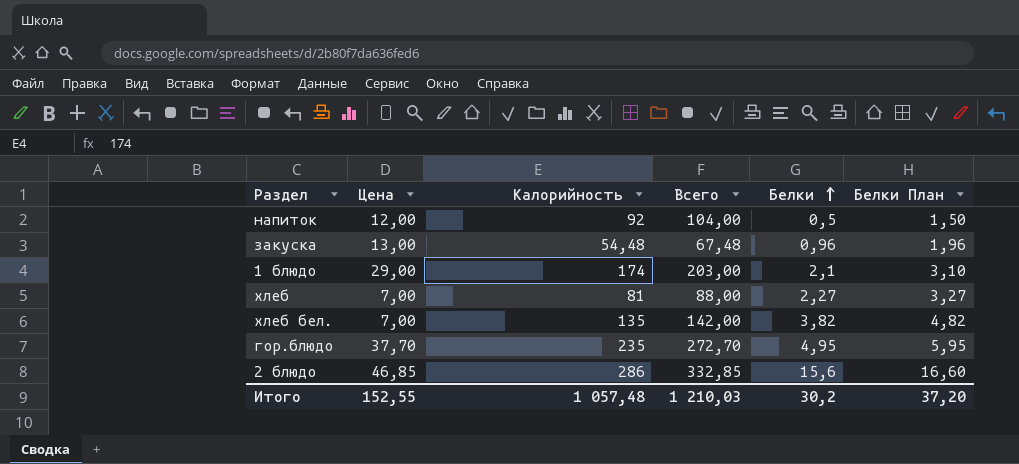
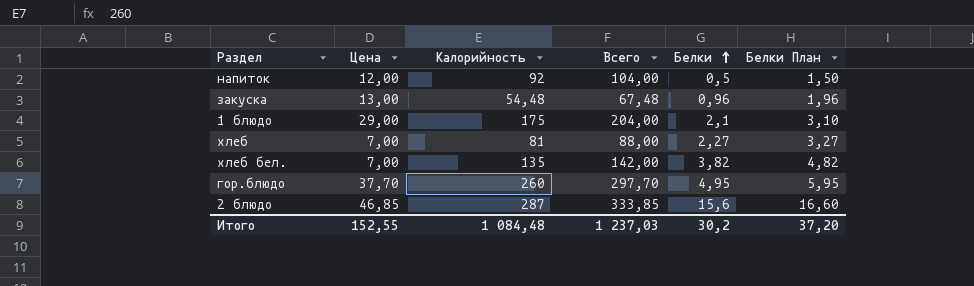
1 блюдо | Калорийность: 174 -> 175
1 блюдо | Всего: 203,00 -> 204,00
гор.блюдо | Калорийность: 235 -> 260
гор.блюдо | Всего: 272,70 -> 297,70
2 блюдо | Калорийность: 286 -> 287
2 блюдо | Всего: 332,85 -> 333,85
Итого | Калорийность: 1 057,48 -> 1 084,48
Итого | Всего: 1 210,03 -> 1 237,03

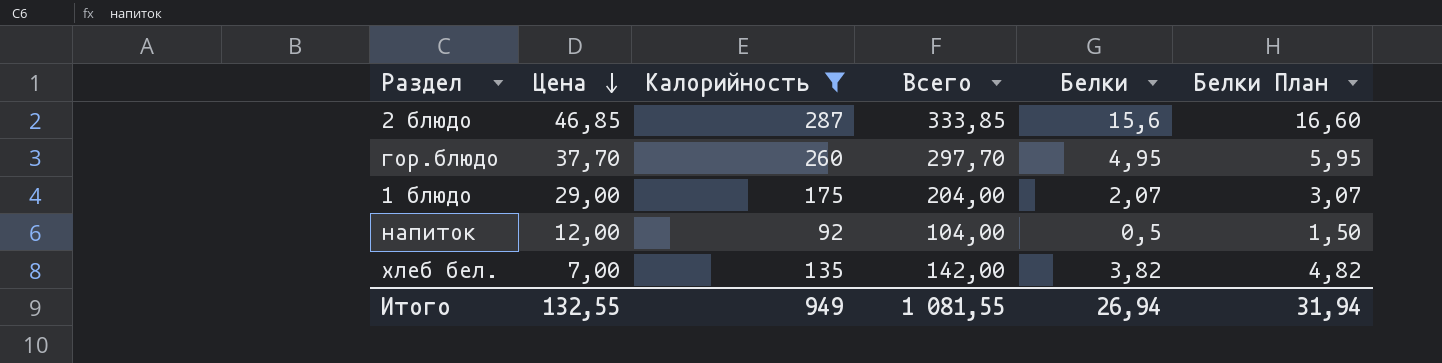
filter: none -> Калорийность >= 92
row order: Белки ascending -> Цена descending
1 блюдо | Белки: 2,1 -> 2,07
1 блюдо | Белки План: 3,10 -> 3,07
Итого | Цена: 152,55 -> 132,55
Итого | Калорийность: 1 084,48 -> 949
Итого | Всего: 1 237,03 -> 1 081,55
Итого | Белки: 30,2 -> 26,94
Итого | Белки План: 37,20 -> 31,94

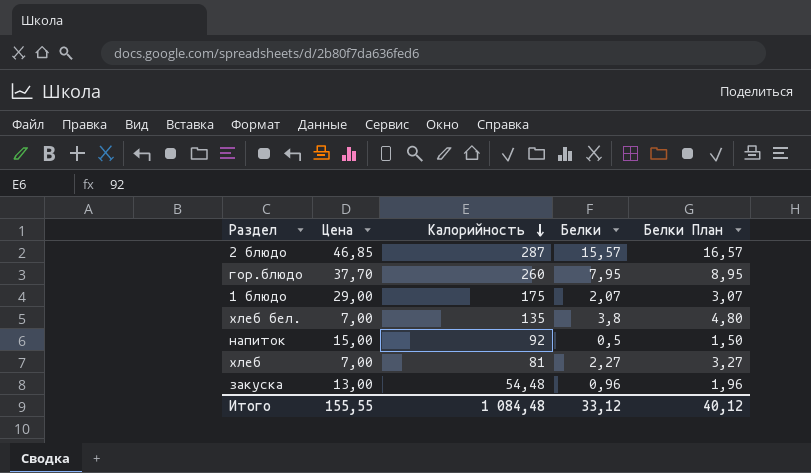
filter: Калорийность >= 92 -> none
row order: Цена descending -> Калорийность descending
column Всего | formula: [Цена] + [Калорийность] -> none
2 блюдо | Белки: 15,6 -> 15,57
2 блюдо | Белки План: 16,60 -> 16,57
гор.блюдо | Белки: 4,95 -> 7,95
гор.блюдо | Белки План: 5,95 -> 8,95
хлеб бел. | Белки: 3,82 -> 3,8
хлеб бел. | Белки План: 4,82 -> 4,80
напиток | Цена: 12,00 -> 15,00
Итого | Цена: 132,55 -> 155,55
Итого | Калорийность: 949 -> 1 084,48
Итого | Белки: 26,94 -> 33,12
Итого | Белки План: 31,94 -> 40,12

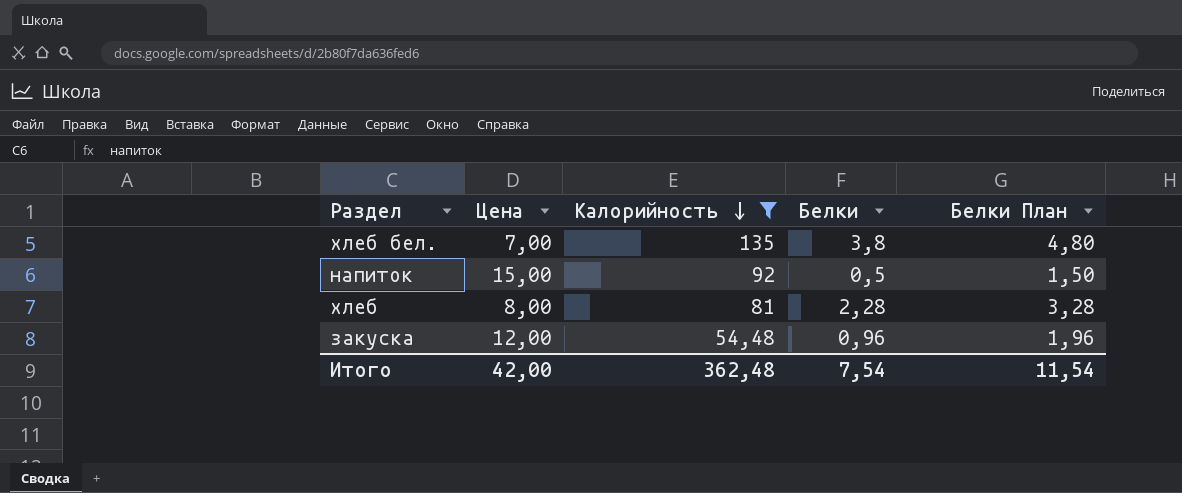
filter: none -> Калорийность <= 135
хлеб | Цена: 7,00 -> 8,00
хлеб | Белки: 2,27 -> 2,28
хлеб | Белки План: 3,27 -> 3,28
закуска | Цена: 13,00 -> 12,00
Итого | Цена: 155,55 -> 42,00
Итого | Калорийность: 1 084,48 -> 362,48
Итого | Белки: 33,12 -> 7,54
Итого | Белки План: 40,12 -> 11,54

